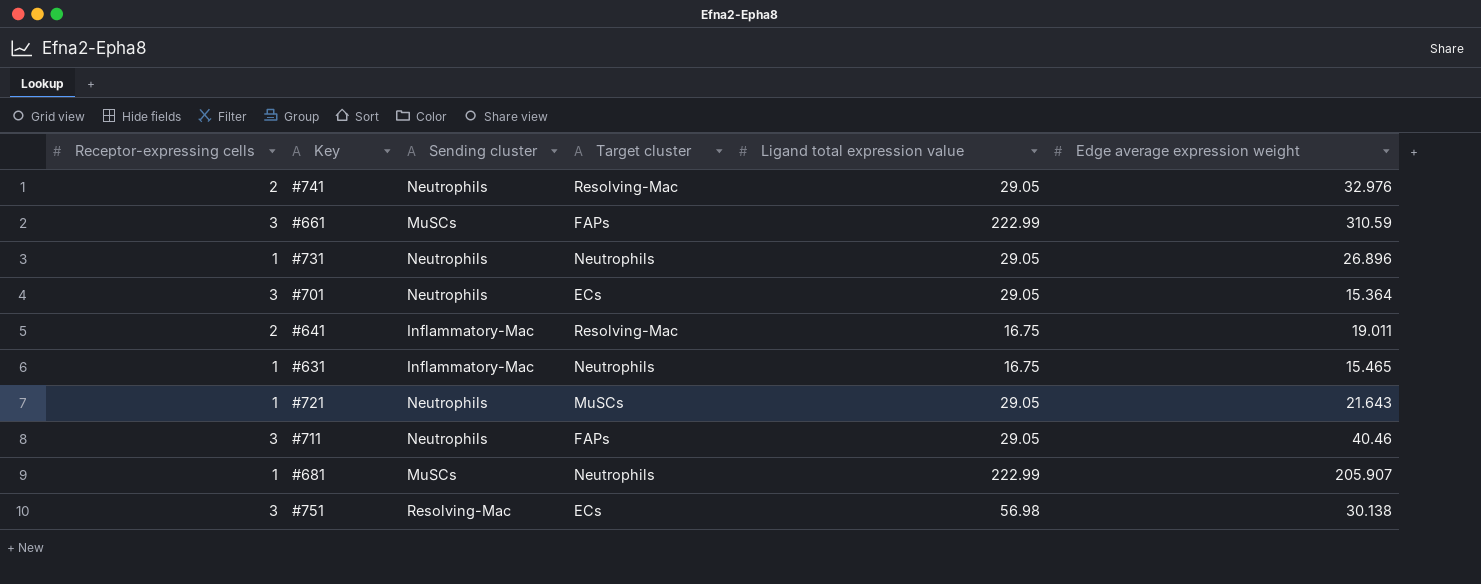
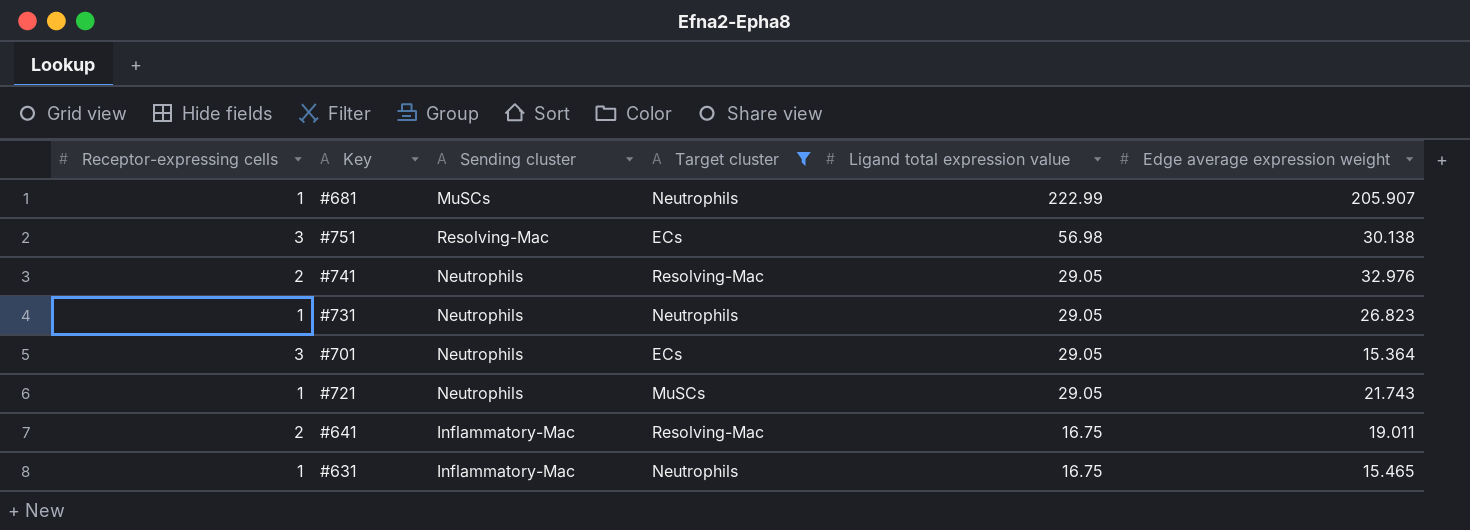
filter: none -> Target cluster != FAPs
row order: none -> Ligand total expression value descending
#731 | Edge average expression weight: 26.896 -> 26.823
#721 | Edge average expression weight: 21.643 -> 21.743

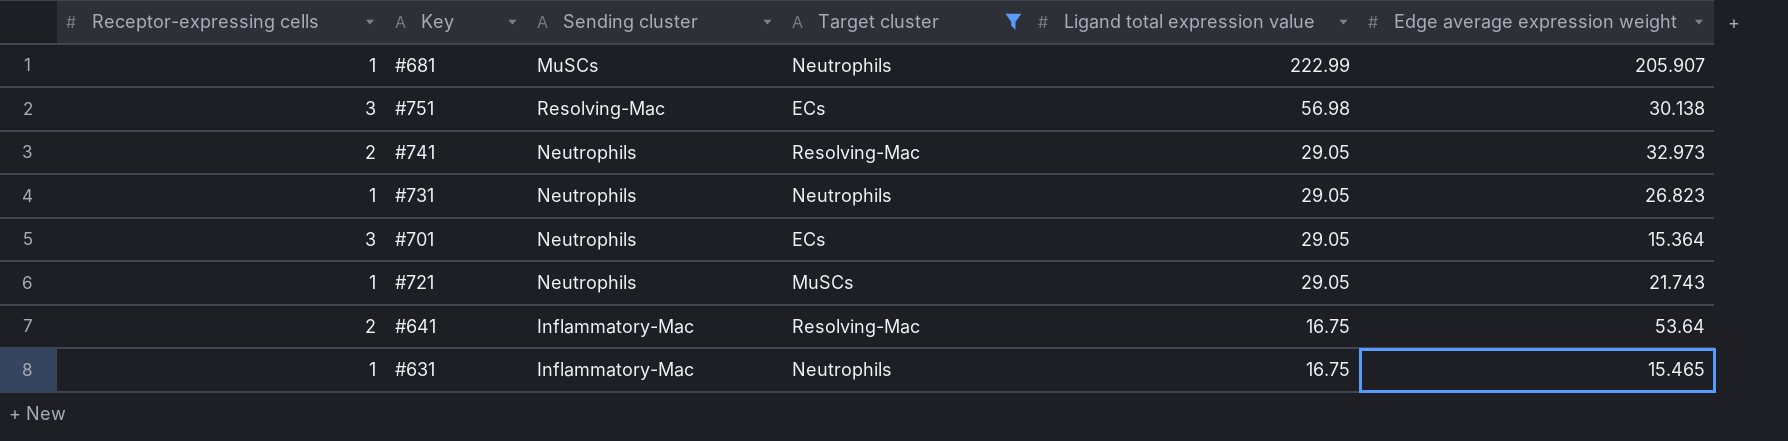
#741 | Edge average expression weight: 32.976 -> 32.973
#641 | Edge average expression weight: 19.011 -> 53.64

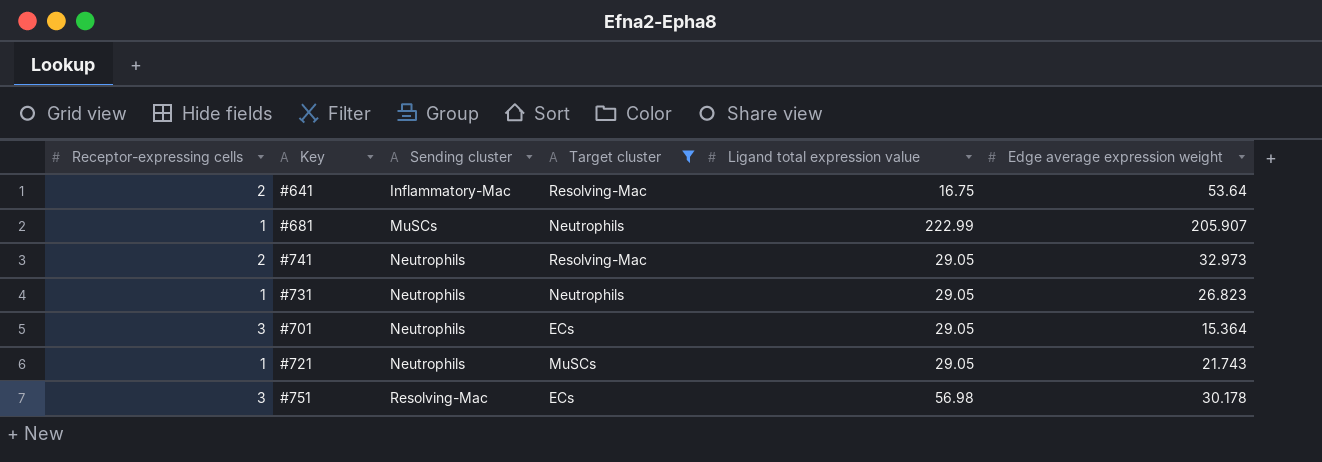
row order: Ligand total expression value descending -> Sending cluster ascending
row #631: 1 | Inflammatory-Mac | Neutrophils | 16.75 | 15.465 -> none
#751 | Edge average expression weight: 30.138 -> 30.178

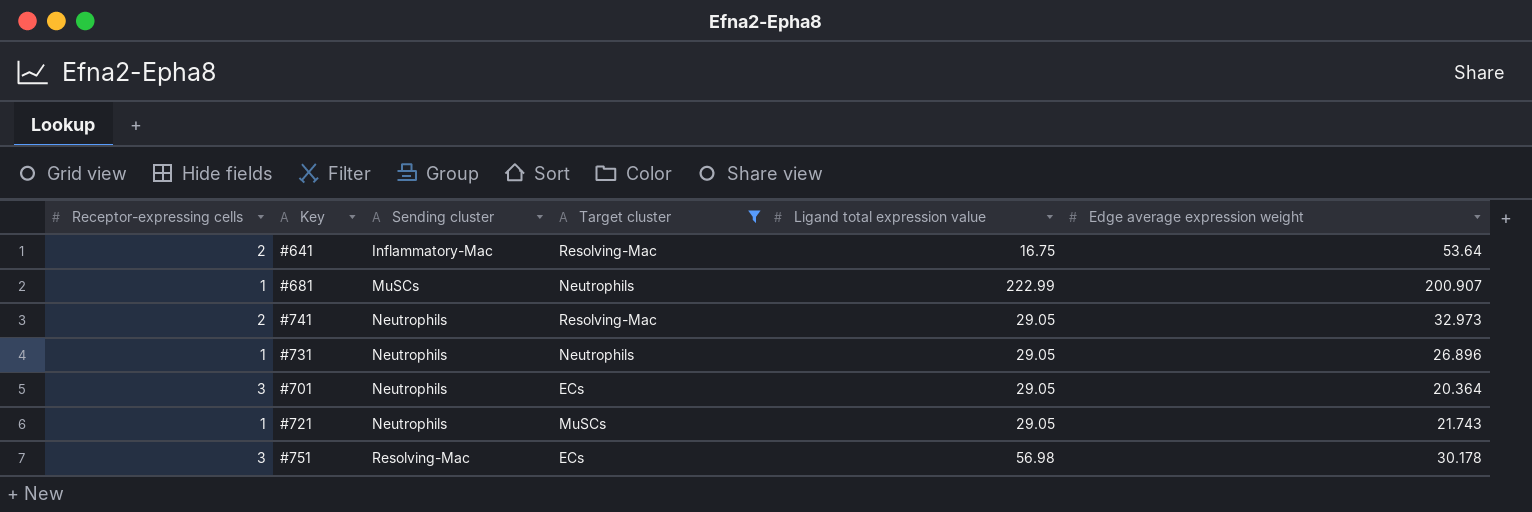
#681 | Edge average expression weight: 205.907 -> 200.907
#731 | Edge average expression weight: 26.823 -> 26.896
#701 | Edge average expression weight: 15.364 -> 20.364

